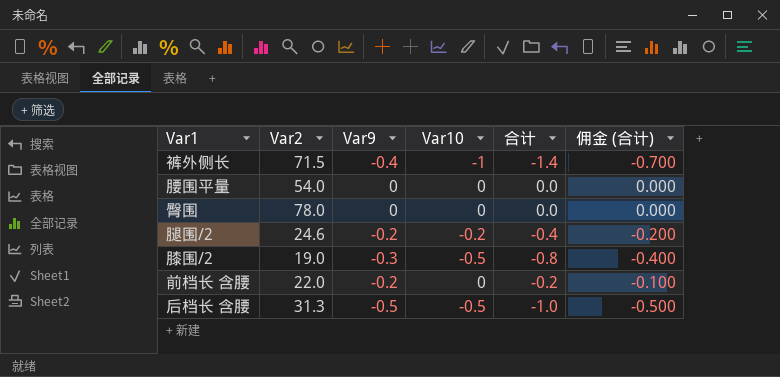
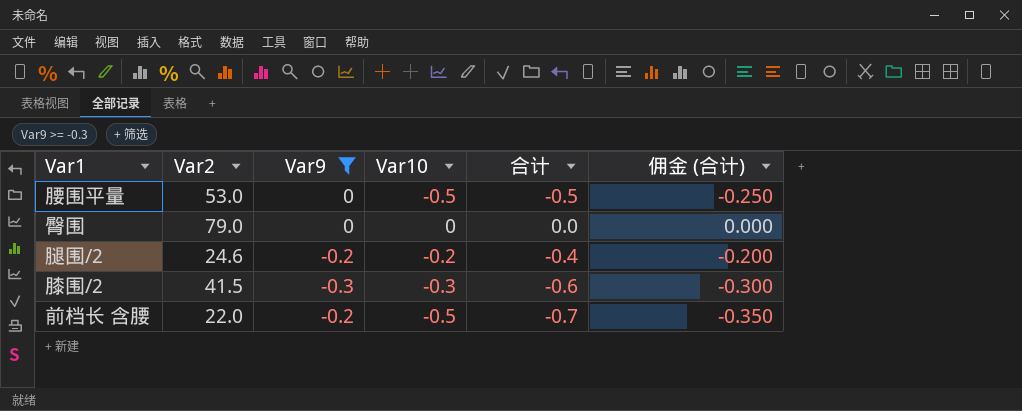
filter: none -> Var9 >= -0.3
腰围平量 | Var2: 54.0 -> 53.0
腰围平量 | Var10: 0 -> -0.5
腰围平量 | 合计: 0.0 -> -0.5
腰围平量 | 佣金 (合计): 0.000 -> -0.250
臀围 | Var2: 78.0 -> 79.0
膝围/2 | Var2: 19.0 -> 41.5
膝围/2 | Var10: -0.5 -> -0.3
膝围/2 | 合计: -0.8 -> -0.6
膝围/2 | 佣金 (合计): -0.400 -> -0.300
前档长 含腰 | Var10: 0 -> -0.5
前档长 含腰 | 合计: -0.2 -> -0.7
前档长 含腰 | 佣金 (合计): -0.100 -> -0.350

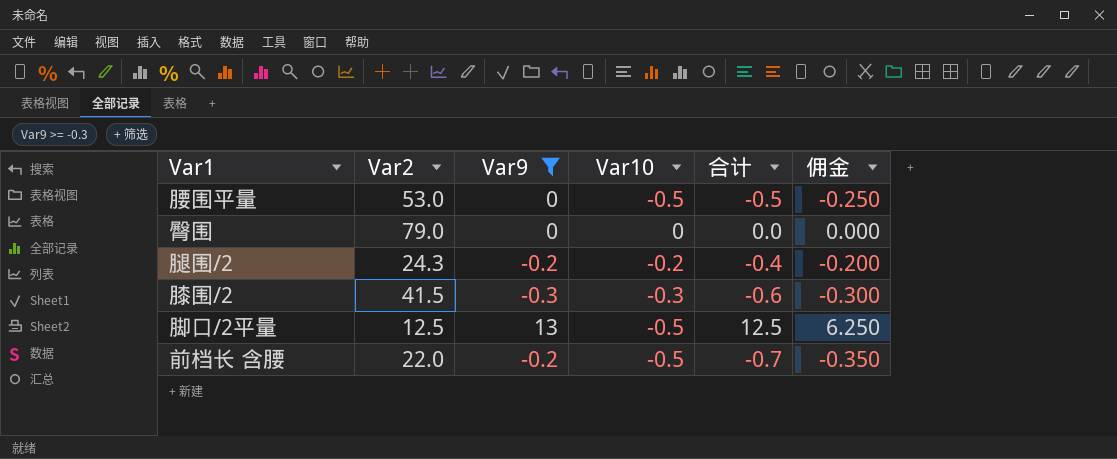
column name: 佣金 (合计) -> 佣金
腿围/2 | Var2: 24.6 -> 24.3
row 脚口/2平量: none -> 12.5 | 13 | -0.5 | 12.5 | 6.250

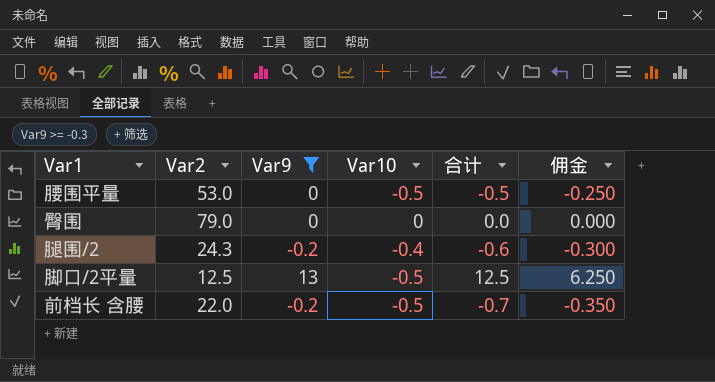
row 膝围/2: 41.5 | -0.3 | -0.3 | -0.6 | -0.300 -> none
腿围/2 | Var10: -0.2 -> -0.4
腿围/2 | 合计: -0.4 -> -0.6
腿围/2 | 佣金: -0.200 -> -0.300

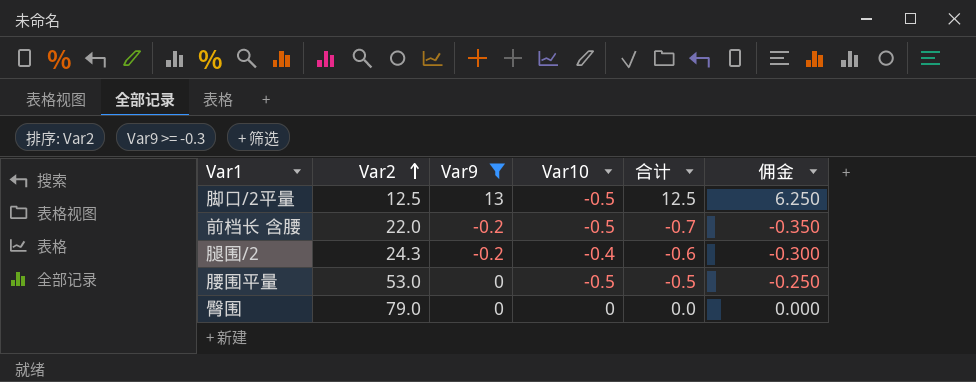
row order: none -> Var2 ascending

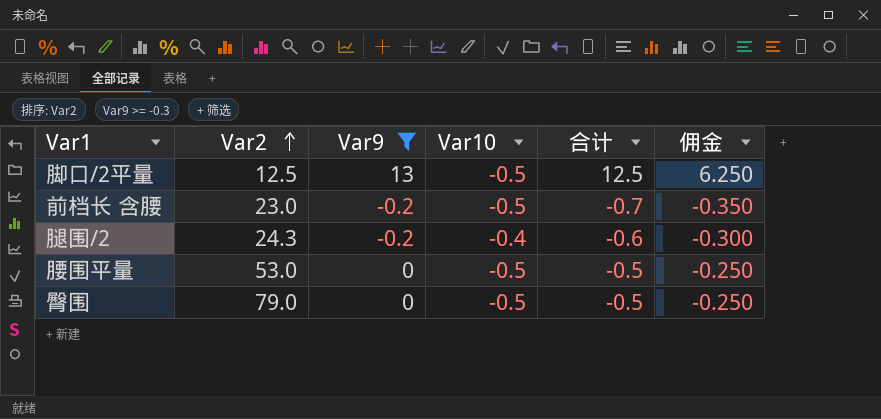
前档长 含腰 | Var2: 22.0 -> 23.0
臀围 | Var10: 0 -> -0.5
臀围 | 合计: 0.0 -> -0.5
臀围 | 佣金: 0.000 -> -0.250

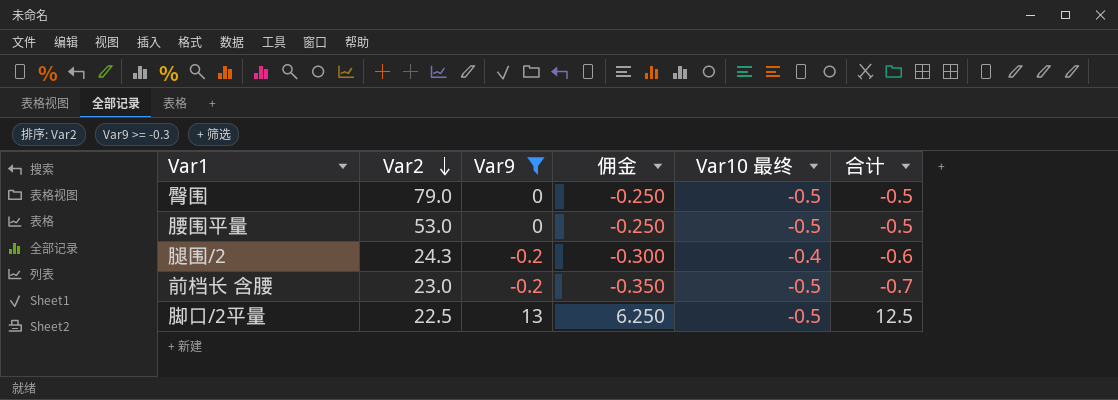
row order: Var2 ascending -> Var2 descending
column 佣金 | position: 6 -> 4
column name: Var10 -> Var10 最终
脚口/2平量 | Var2: 12.5 -> 22.5

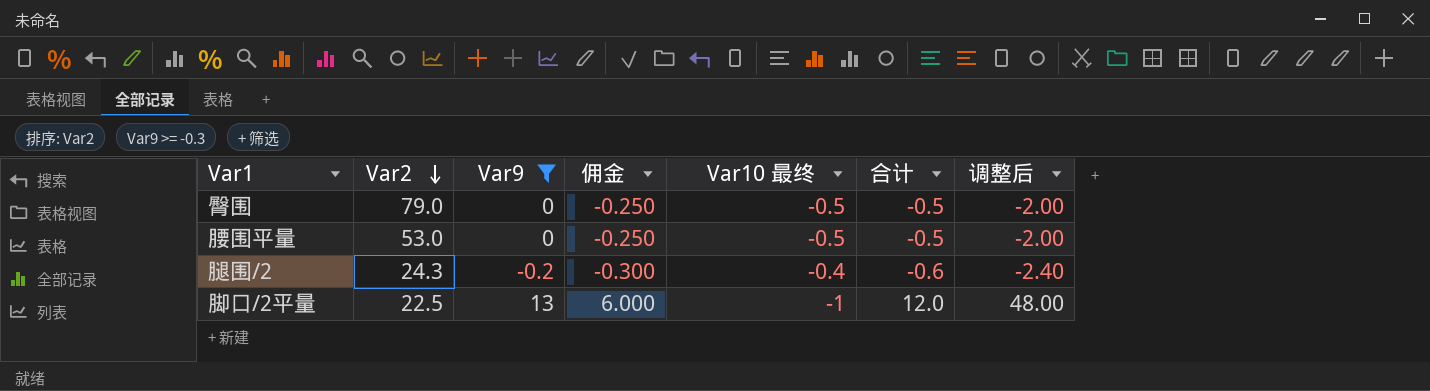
column 调整后 | formula: none -> [合计] * 4
row 前档长 含腰: 23.0 | -0.2 | -0.350 | -0.5 | -0.7 -> none
脚口/2平量 | 佣金: 6.250 -> 6.000
脚口/2平量 | Var10 最终: -0.5 -> -1
脚口/2平量 | 合计: 12.5 -> 12.0

